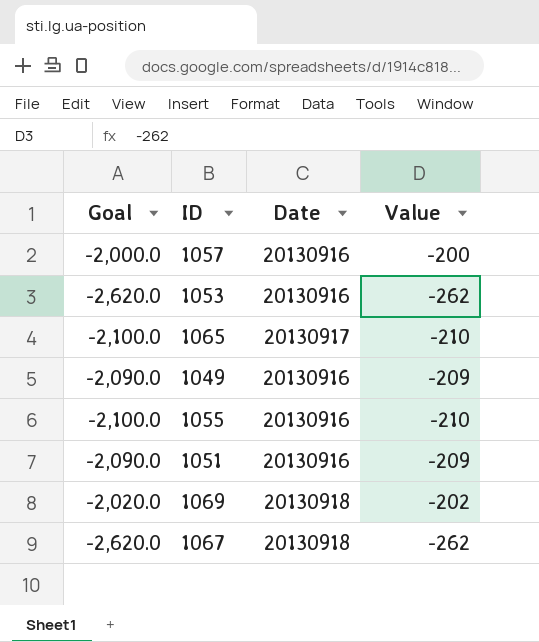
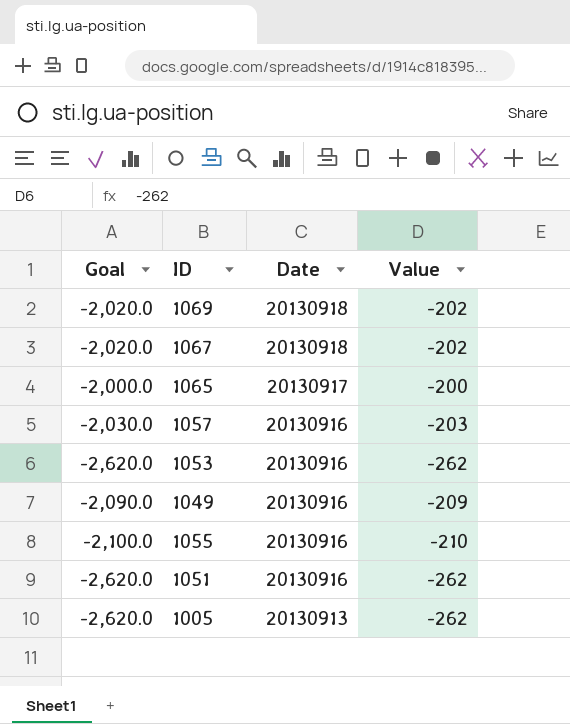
row order: none -> Date descending
1067 | Goal: -2,620.0 -> -2,020.0
1067 | Value: -262 -> -202
1065 | Goal: -2,100.0 -> -2,000.0
1065 | Value: -210 -> -200
1057 | Goal: -2,000.0 -> -2,030.0
1057 | Value: -200 -> -203
1051 | Goal: -2,090.0 -> -2,620.0
1051 | Value: -209 -> -262
row 1005: none -> -2,620.0 | 20130913 | -262

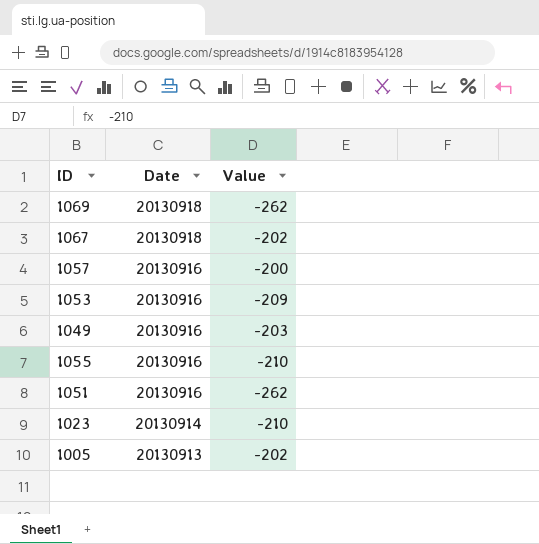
column Goal | formula: [Value] * 10 -> none
row 1065: -2,000.0 | 20130917 | -200 -> none
1069 | Value: -202 -> -262
1057 | Value: -203 -> -200
1053 | Value: -262 -> -209
1049 | Value: -209 -> -203
row 1023: none -> 20130914 | -210
1005 | Value: -262 -> -202

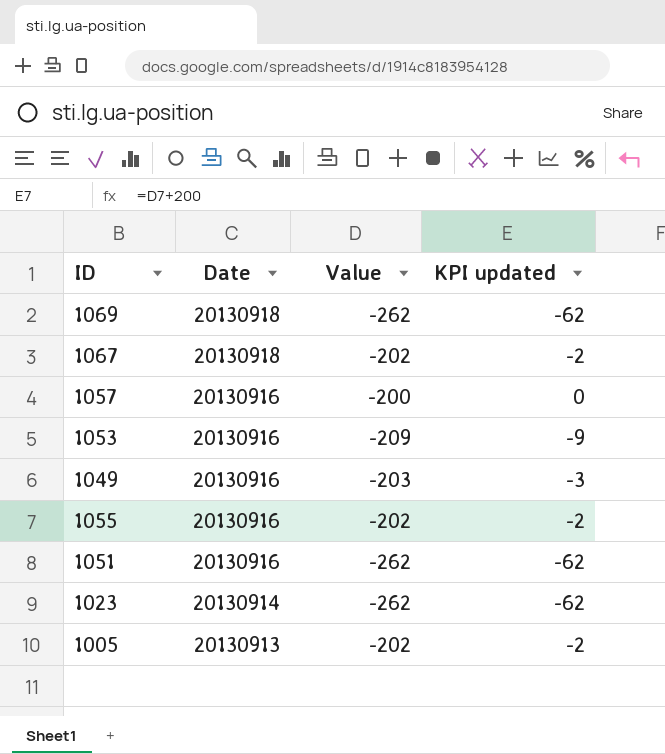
column KPI updated | formula: none -> [Value] + 200
1055 | Value: -210 -> -202
1023 | Value: -210 -> -262

